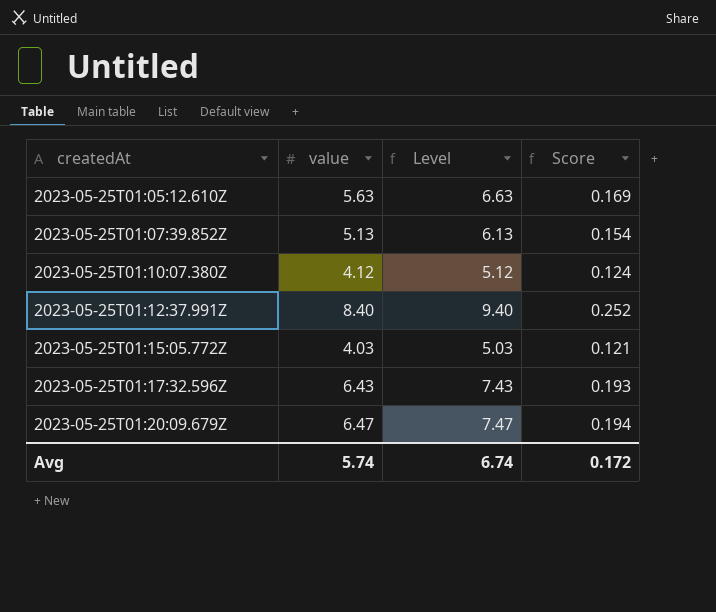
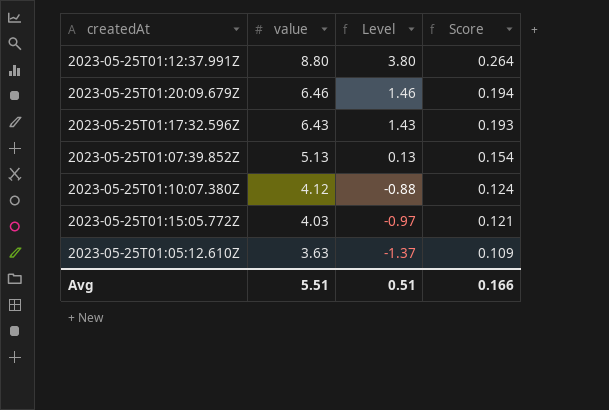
row order: createdAt ascending -> value descending
column Level | formula: [value] + 1 -> [value] - 5
2023-05-25T01:12:37.991Z | value: 8.40 -> 8.80
2023-05-25T01:12:37.991Z | Score: 0.252 -> 0.264
2023-05-25T01:20:09.679Z | value: 6.47 -> 6.46
2023-05-25T01:05:12.610Z | value: 5.63 -> 3.63
2023-05-25T01:05:12.610Z | Score: 0.169 -> 0.109
Avg | value: 5.74 -> 5.51
Avg | Level: 6.74 -> 0.51
Avg | Score: 0.172 -> 0.166

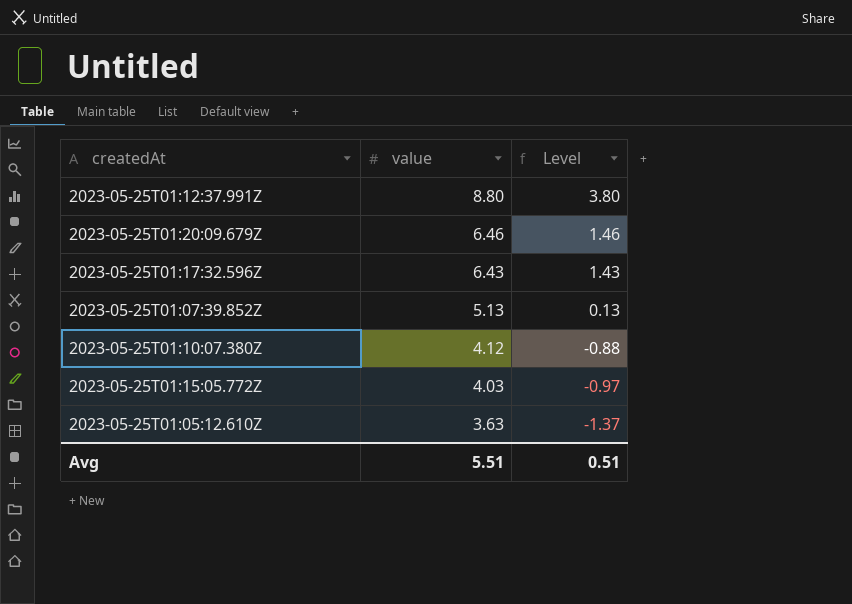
column Score | formula: [value] * 0.03 -> none

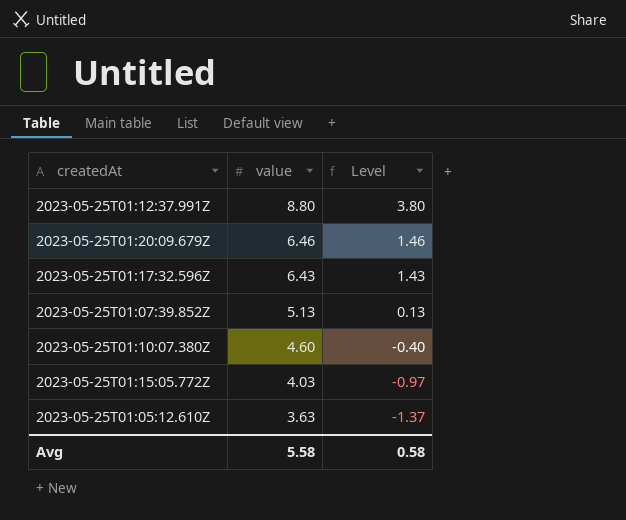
2023-05-25T01:10:07.380Z | value: 4.12 -> 4.60
2023-05-25T01:10:07.380Z | Level: -0.88 -> -0.40
Avg | value: 5.51 -> 5.58
Avg | Level: 0.51 -> 0.58

